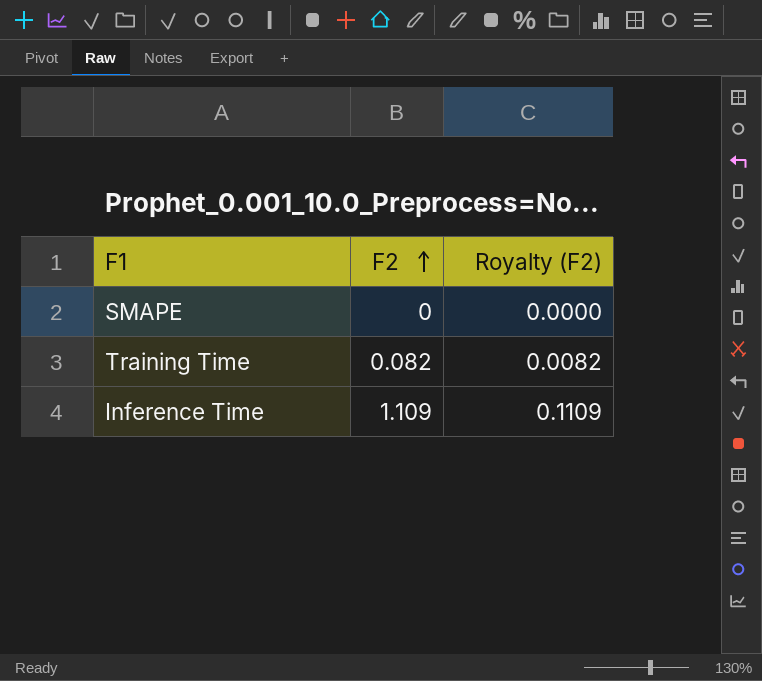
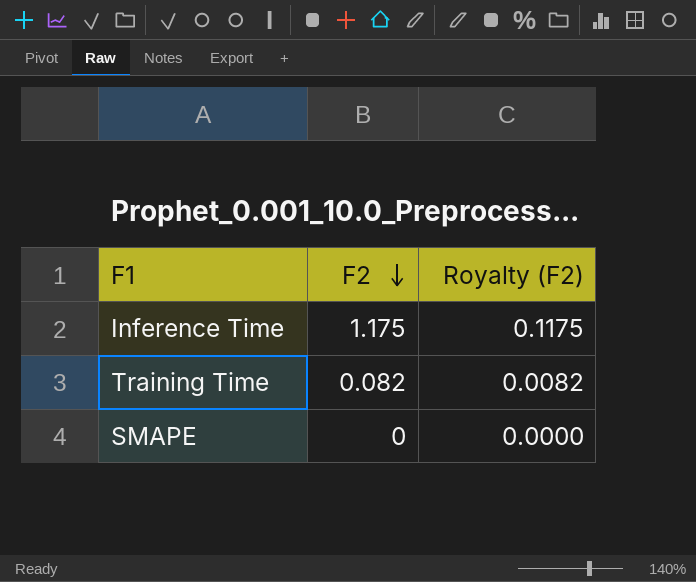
row order: F2 ascending -> F2 descending
Inference Time | F2: 1.109 -> 1.175
Inference Time | Royalty (F2): 0.1109 -> 0.1175

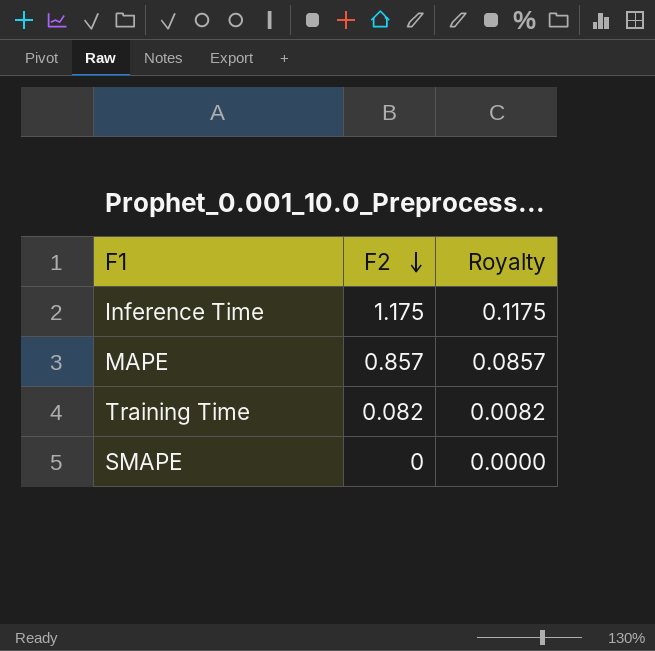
column name: Royalty (F2) -> Royalty
row MAPE: none -> 0.857 | 0.0857

